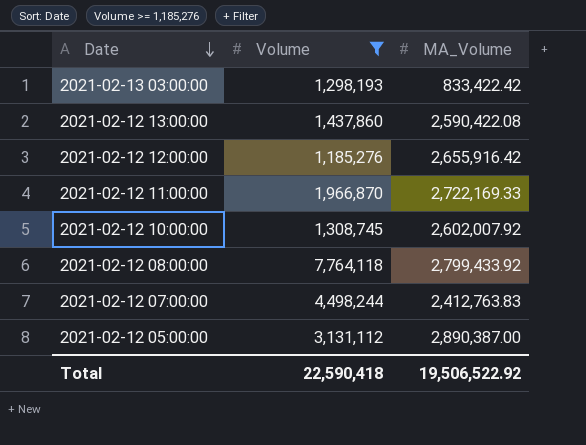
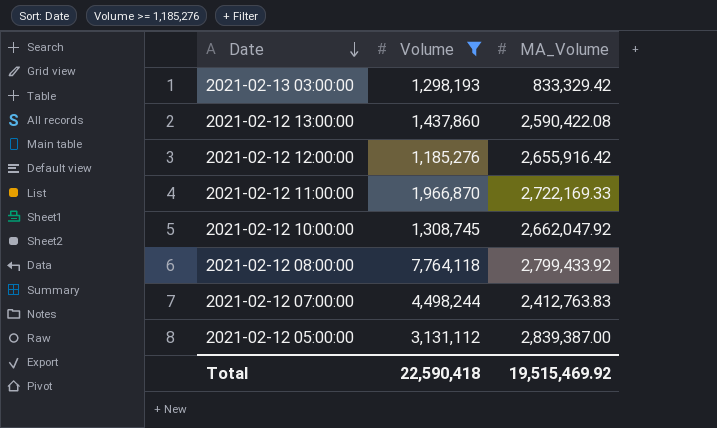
2021-02-13 03:00:00 | MA_Volume: 833,422.42 -> 833,329.42
2021-02-12 10:00:00 | MA_Volume: 2,602,007.92 -> 2,662,047.92
2021-02-12 05:00:00 | MA_Volume: 2,890,387.00 -> 2,839,387.00
Total | MA_Volume: 19,506,522.92 -> 19,515,469.92

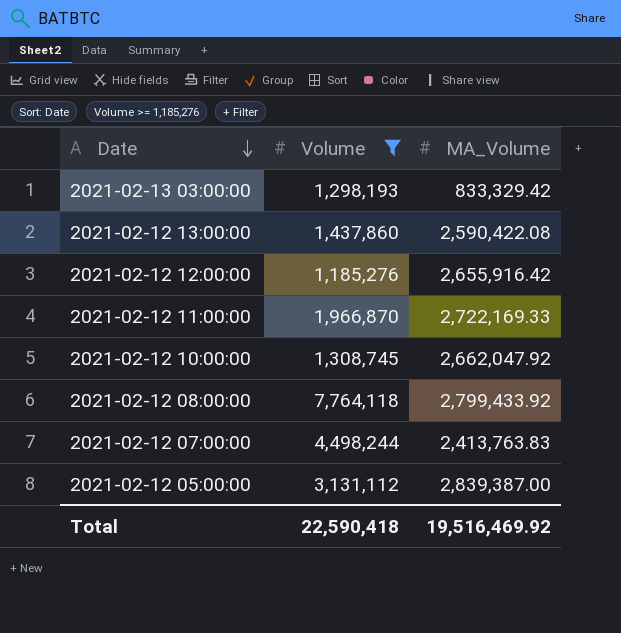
2021-02-12 07:00:00 | MA_Volume: 2,412,763.83 -> 2,413,763.83
Total | MA_Volume: 19,515,469.92 -> 19,516,469.92

